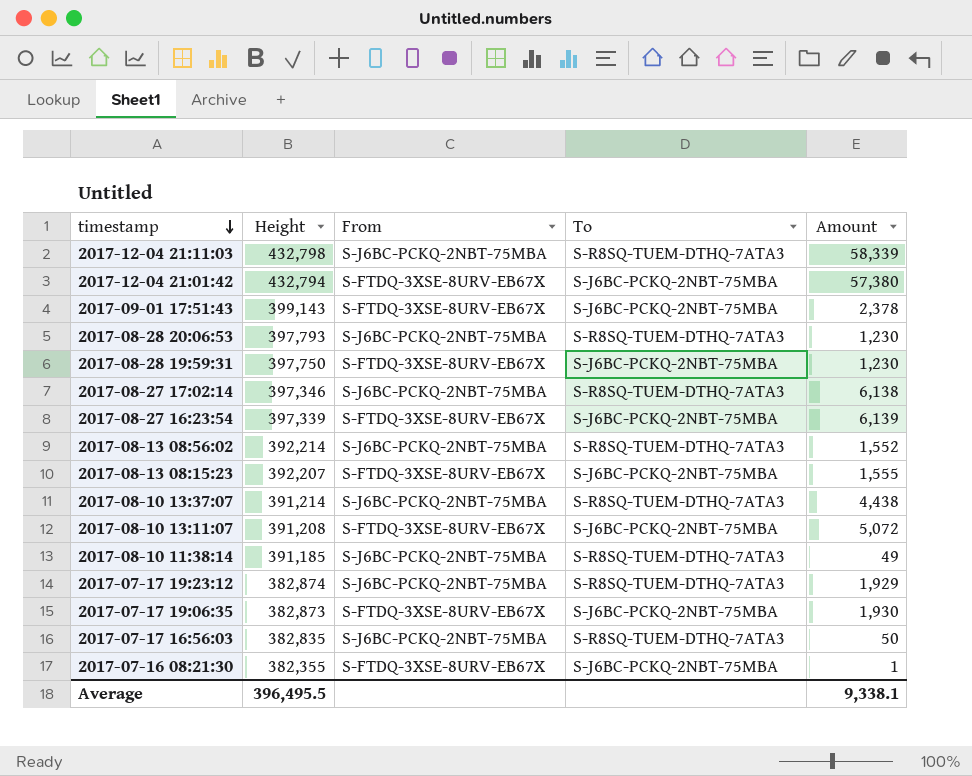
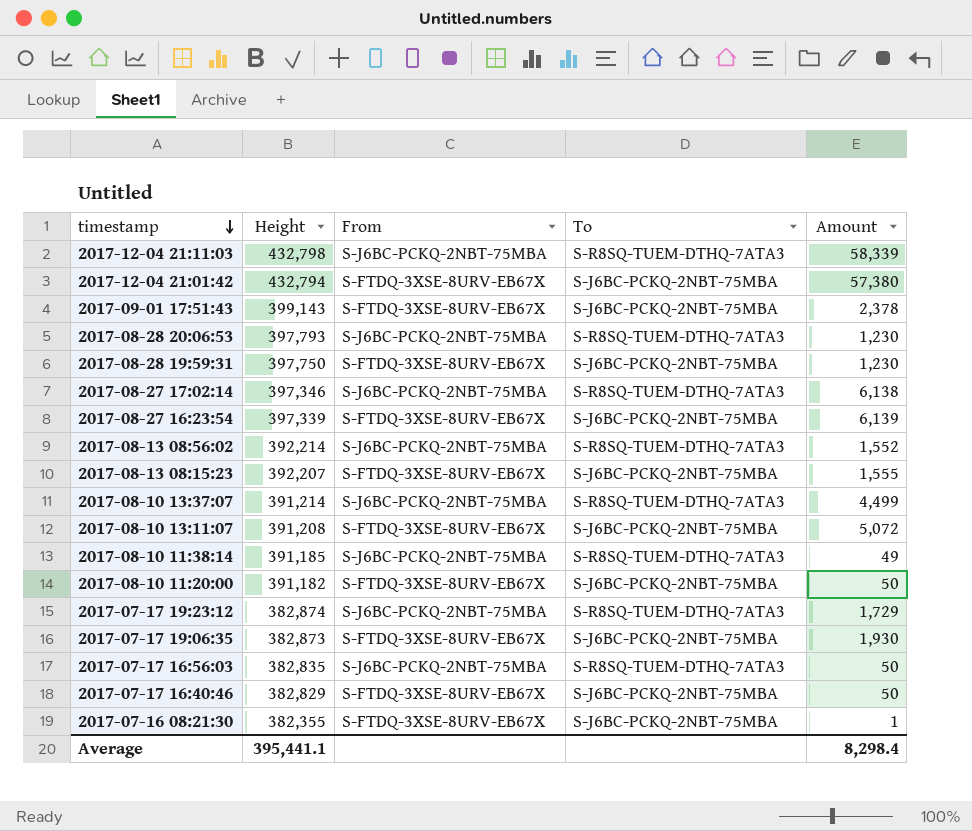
2017-08-10 13:37:07 | Amount: 4,438 -> 4,499
row 2017-08-10 11:20:00: none -> 391,182 | S-FTDQ-3XSE-8URV-EB67X | S-J6BC-PCKQ-2NBT-75MBA | 50
2017-07-17 19:23:12 | Amount: 1,929 -> 1,729
row 2017-07-17 16:40:46: none -> 382,829 | S-FTDQ-3XSE-8URV-EB67X | S-J6BC-PCKQ-2NBT-75MBA | 50
Average | Height: 396,495.5 -> 395,441.1
Average | Amount: 9,338.1 -> 8,298.4

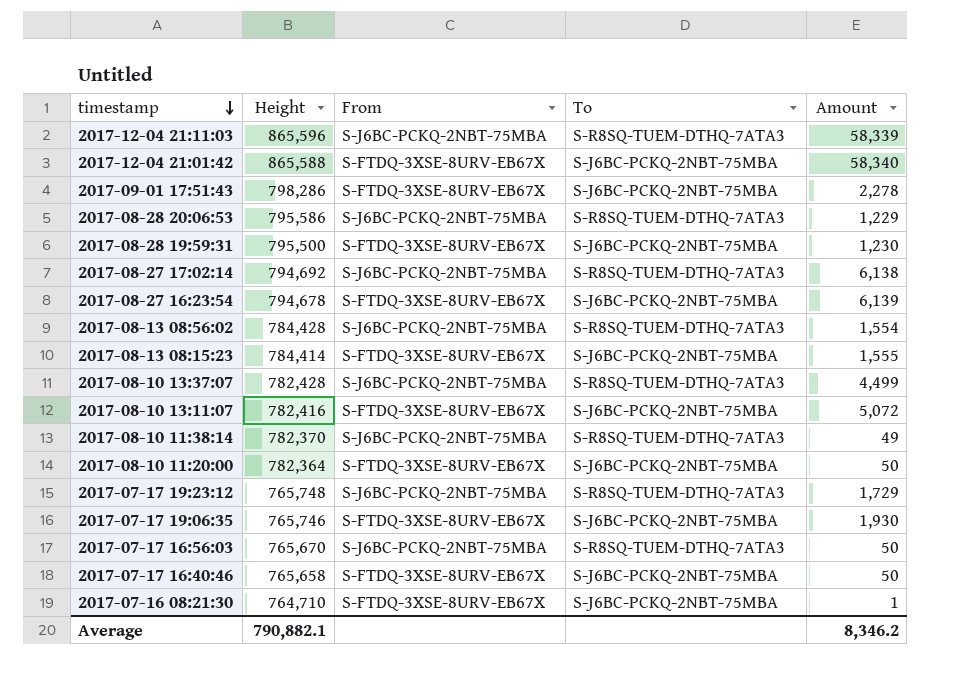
2017-12-04 21:11:03 | Height: 432,798 -> 865,596
2017-12-04 21:01:42 | Height: 432,794 -> 865,588
2017-12-04 21:01:42 | Amount: 57,380 -> 58,340
2017-09-01 17:51:43 | Height: 399,143 -> 798,286
2017-09-01 17:51:43 | Amount: 2,378 -> 2,278
2017-08-28 20:06:53 | Height: 397,793 -> 795,586
2017-08-28 20:06:53 | Amount: 1,230 -> 1,229
2017-08-28 19:59:31 | Height: 397,750 -> 795,500
2017-08-27 17:02:14 | Height: 397,346 -> 794,692
2017-08-27 16:23:54 | Height: 397,339 -> 794,678
2017-08-13 08:56:02 | Height: 392,214 -> 784,428
2017-08-13 08:56:02 | Amount: 1,552 -> 1,554
2017-08-13 08:15:23 | Height: 392,207 -> 784,414
2017-08-10 13:37:07 | Height: 391,214 -> 782,428
2017-08-10 13:11:07 | Height: 391,208 -> 782,416
2017-08-10 11:38:14 | Height: 391,185 -> 782,370
2017-08-10 11:20:00 | Height: 391,182 -> 782,364
2017-07-17 19:23:12 | Height: 382,874 -> 765,748
2017-07-17 19:06:35 | Height: 382,873 -> 765,746
2017-07-17 16:56:03 | Height: 382,835 -> 765,670
2017-07-17 16:40:46 | Height: 382,829 -> 765,658
2017-07-16 08:21:30 | Height: 382,355 -> 764,710
Average | Height: 395,441.1 -> 790,882.1
Average | Amount: 8,298.4 -> 8,346.2

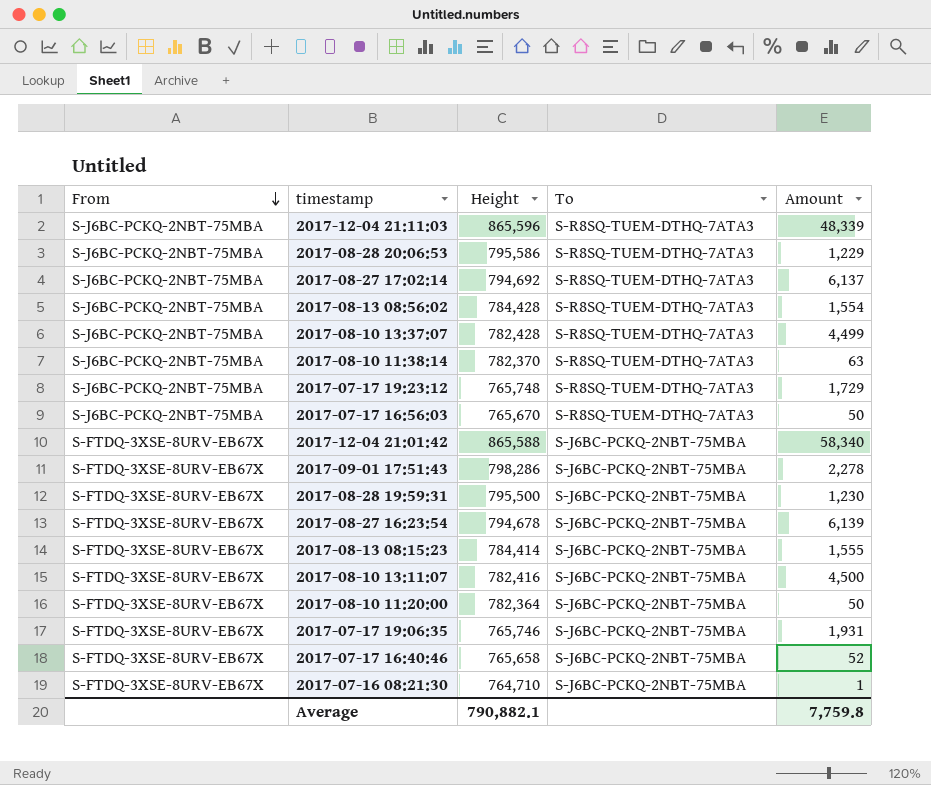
row order: timestamp descending -> From descending
column From | position: 3 -> 1
2017-12-04 21:11:03 | Amount: 58,339 -> 48,339
2017-08-27 17:02:14 | Amount: 6,138 -> 6,137
2017-08-10 11:38:14 | Amount: 49 -> 63
2017-08-10 13:11:07 | Amount: 5,072 -> 4,500
2017-07-17 19:06:35 | Amount: 1,930 -> 1,931
2017-07-17 16:40:46 | Amount: 50 -> 52
Average | Amount: 8,346.2 -> 7,759.8

